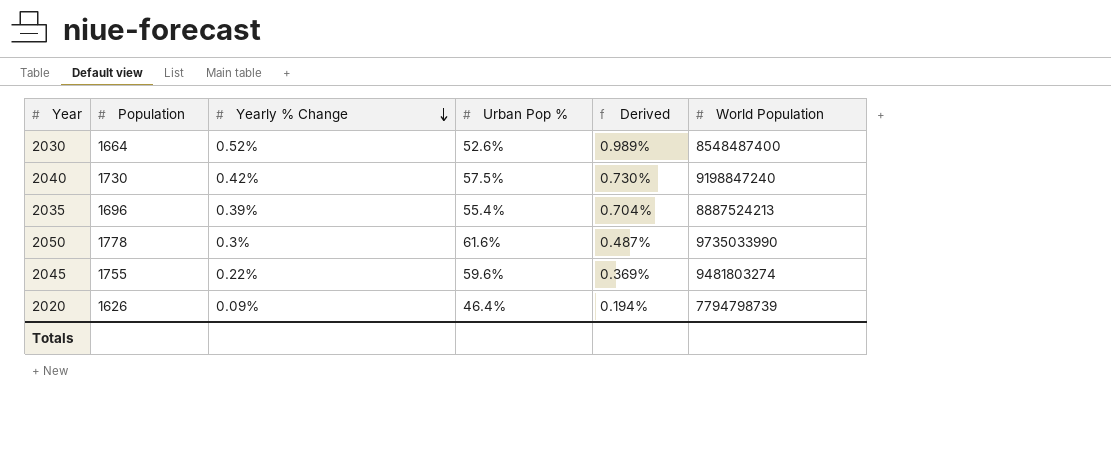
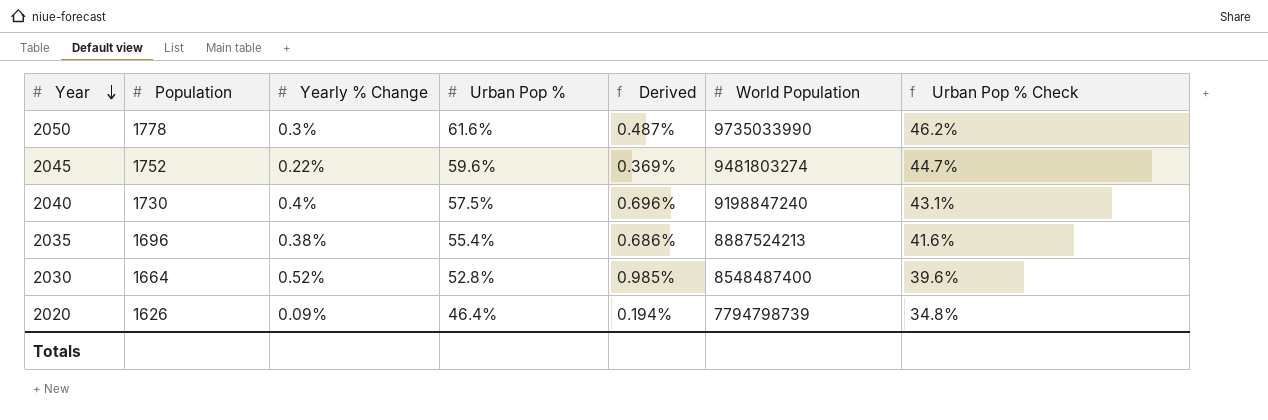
row order: Yearly % Change descending -> Year descending
column Urban Pop % Check | formula: none -> [Urban Pop %] * 0.75
2045 | Population: 1755 -> 1752
2040 | Yearly % Change: 0.42% -> 0.4%
2040 | Derived: 0.730% -> 0.696%
2035 | Yearly % Change: 0.39% -> 0.38%
2035 | Derived: 0.704% -> 0.686%
2030 | Urban Pop %: 52.6% -> 52.8%
2030 | Derived: 0.989% -> 0.985%

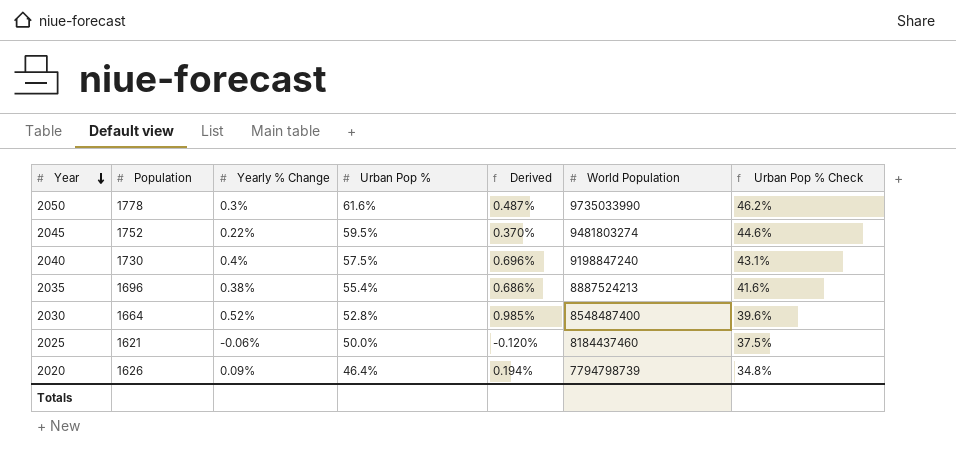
2045 | Urban Pop %: 59.6% -> 59.5%
2045 | Derived: 0.369% -> 0.370%
2045 | Urban Pop % Check: 44.7% -> 44.6%
row 2025: none -> 1621 | -0.06% | 50.0% | -0.120% | 8184437460 | 37.5%

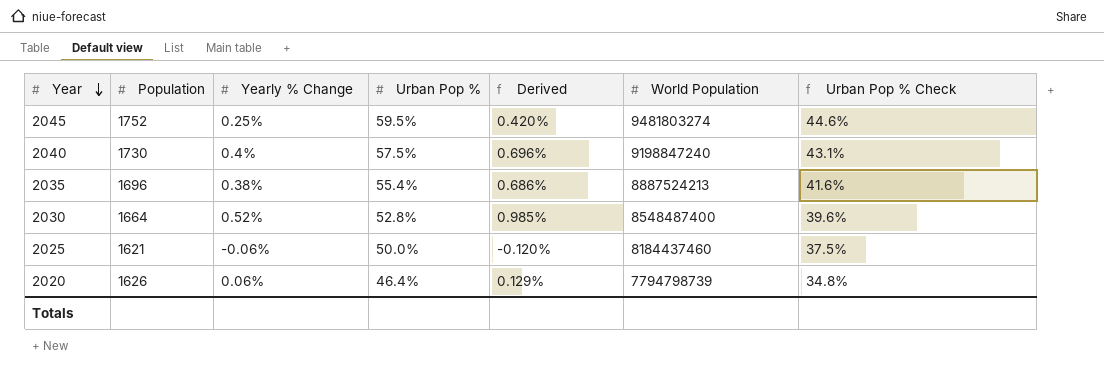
row 2050: 1778 | 0.3% | 61.6% | 0.487% | 9735033990 | 46.2% -> none
2045 | Yearly % Change: 0.22% -> 0.25%
2045 | Derived: 0.370% -> 0.420%
2020 | Yearly % Change: 0.09% -> 0.06%
2020 | Derived: 0.194% -> 0.129%

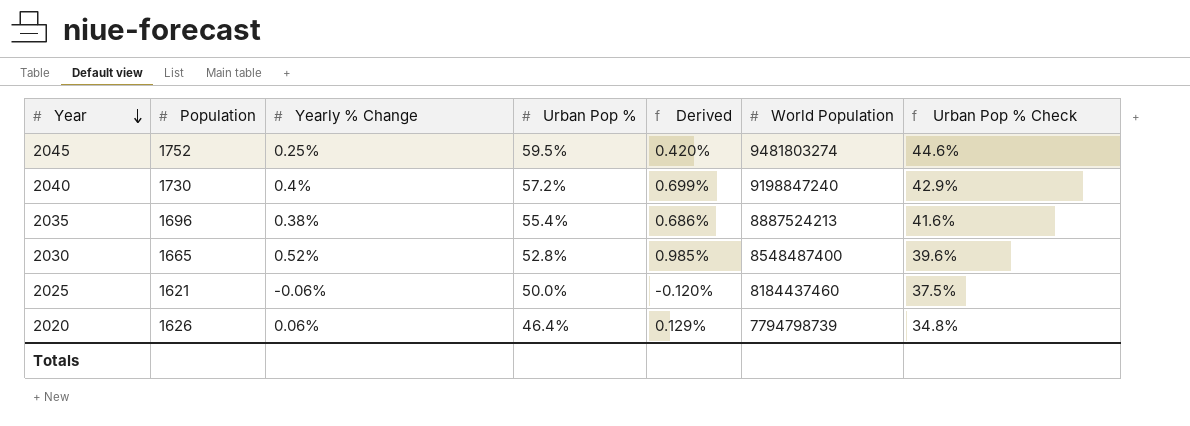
2040 | Urban Pop %: 57.5% -> 57.2%
2040 | Derived: 0.696% -> 0.699%
2040 | Urban Pop % Check: 43.1% -> 42.9%
2030 | Population: 1664 -> 1665

